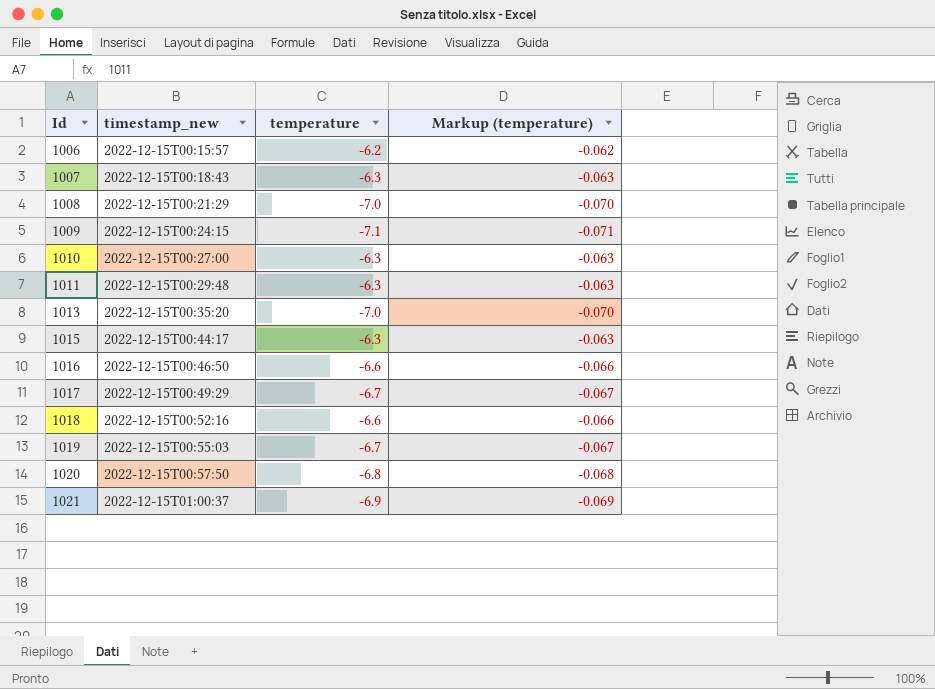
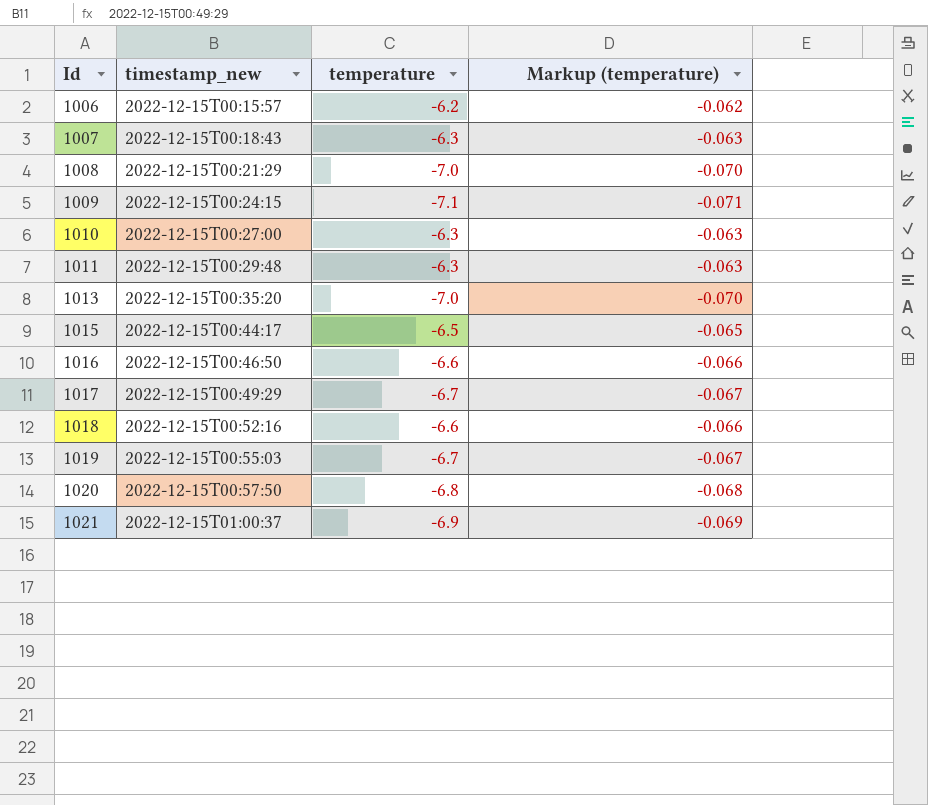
1015 | temperature: -6.3 -> -6.5
1015 | Markup (temperature): -0.063 -> -0.065

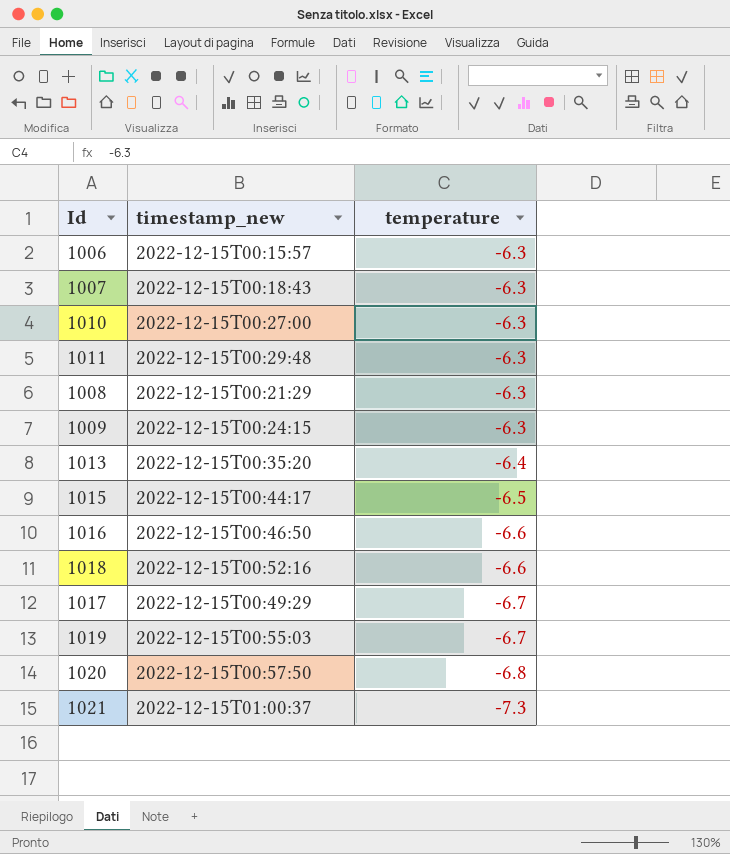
row order: Id ascending -> temperature descending
column Markup (temperature) | formula: [temperature] * 0.01 -> none
1006 | temperature: -6.2 -> -6.3
1008 | temperature: -7.0 -> -6.3
1009 | temperature: -7.1 -> -6.3
1013 | temperature: -7.0 -> -6.4
1021 | temperature: -6.9 -> -7.3

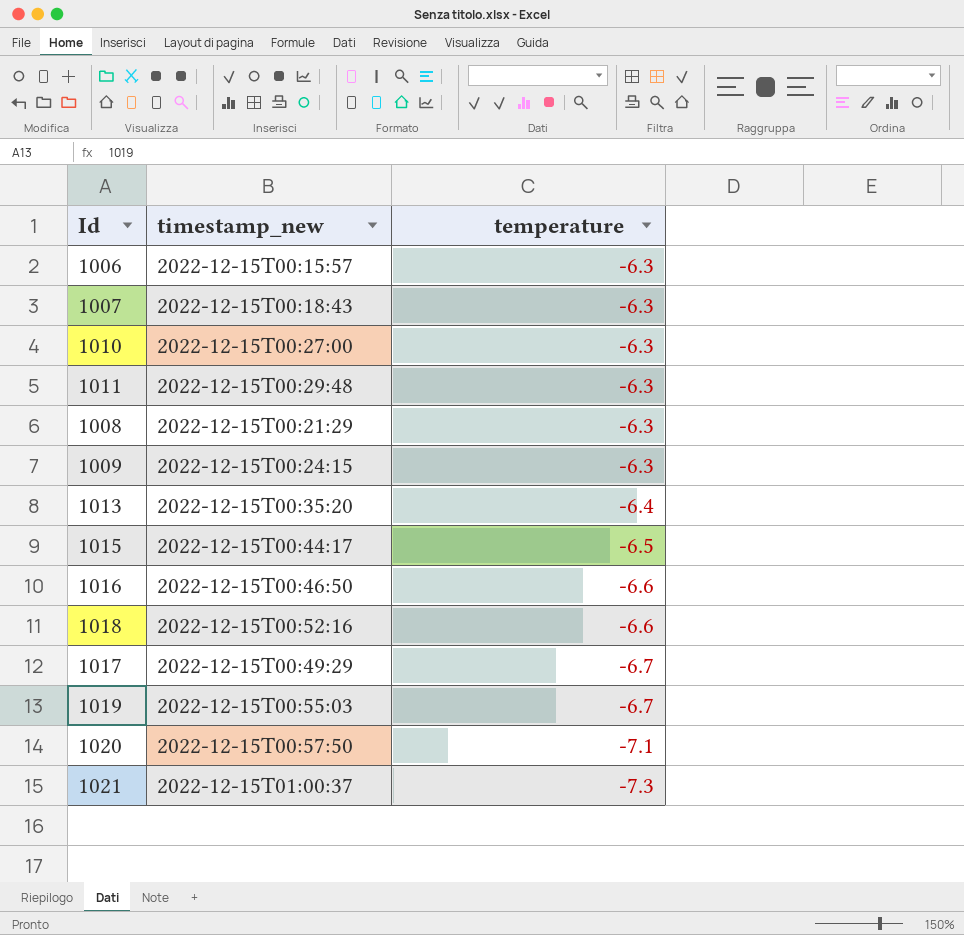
1020 | temperature: -6.8 -> -7.1

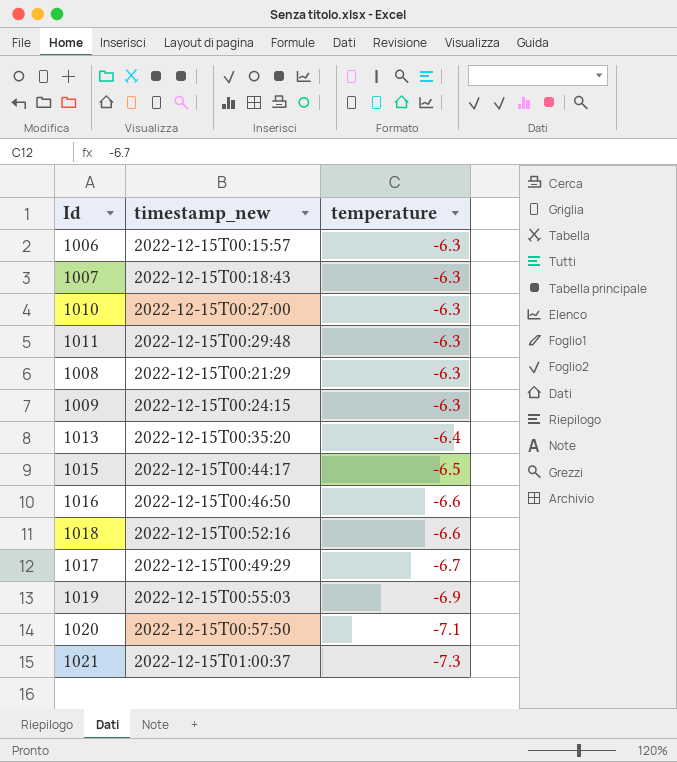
1019 | temperature: -6.7 -> -6.9

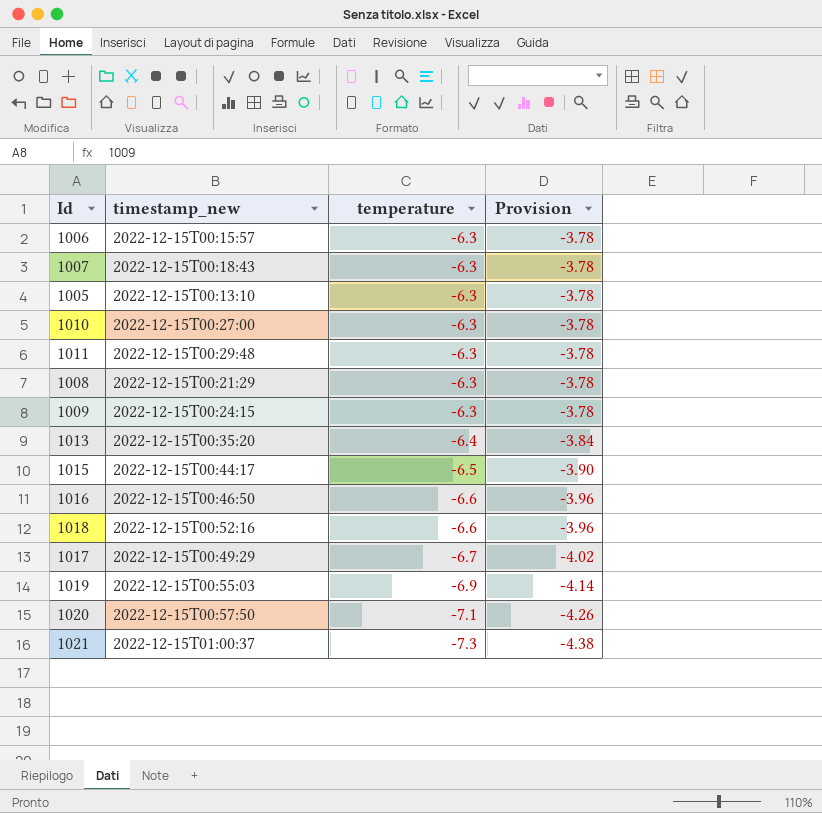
column Provision | formula: none -> [temperature] * 0.6
row 1005: none -> 2022-12-15T00:13:10 | -6.3 | -3.78

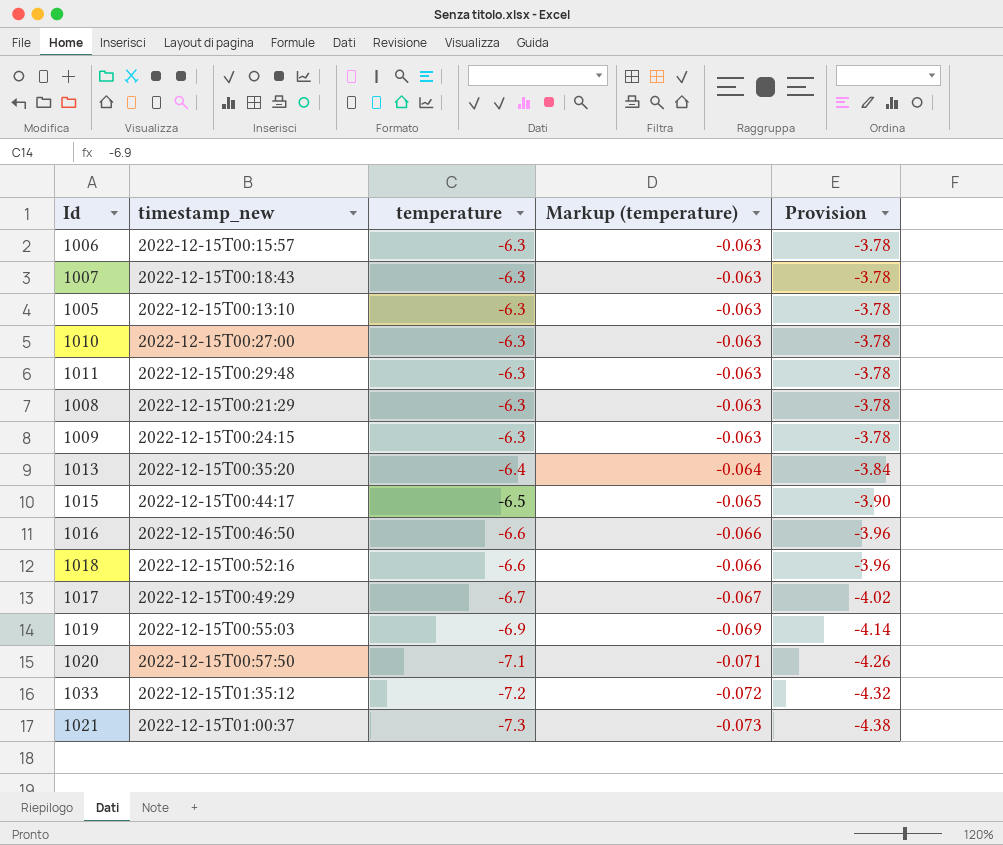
column Markup (temperature) | formula: none -> [temperature] * 0.01
row 1033: none -> 2022-12-15T01:35:12 | -7.2 | -0.072 | -4.32

